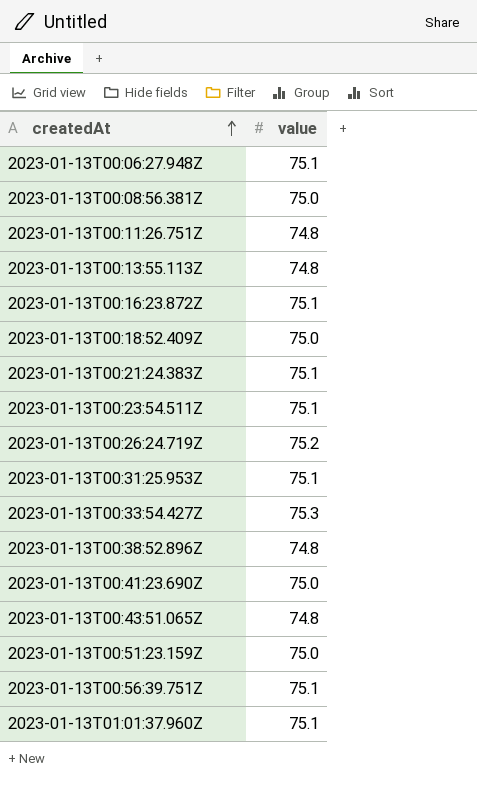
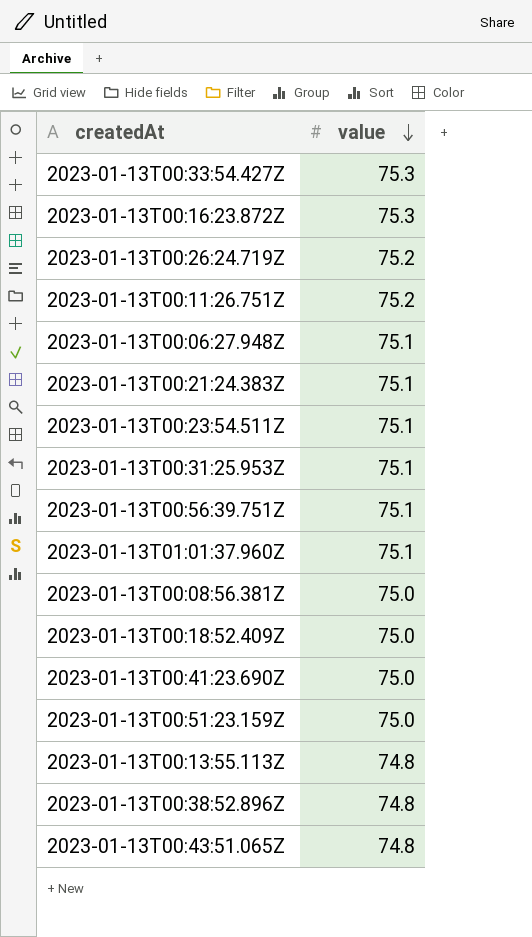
row order: createdAt ascending -> value descending
2023-01-13T00:16:23.872Z | value: 75.1 -> 75.3
2023-01-13T00:11:26.751Z | value: 74.8 -> 75.2

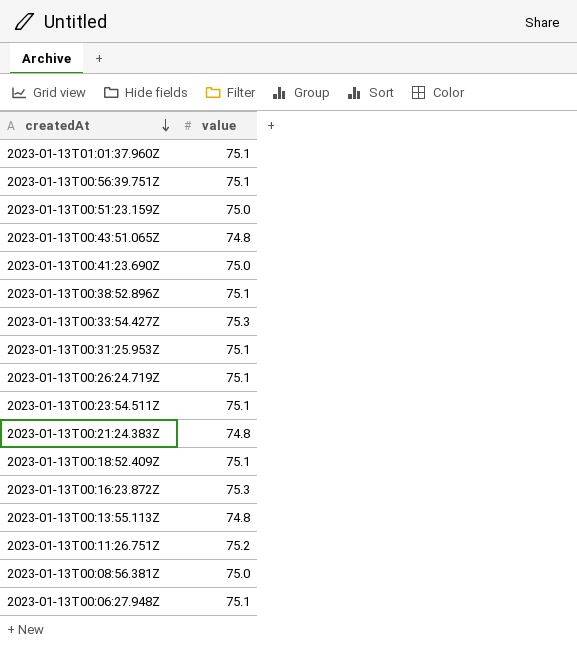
row order: value descending -> createdAt descending
2023-01-13T00:38:52.896Z | value: 74.8 -> 75.1
2023-01-13T00:26:24.719Z | value: 75.2 -> 75.1
2023-01-13T00:21:24.383Z | value: 75.1 -> 74.8
2023-01-13T00:18:52.409Z | value: 75.0 -> 75.1

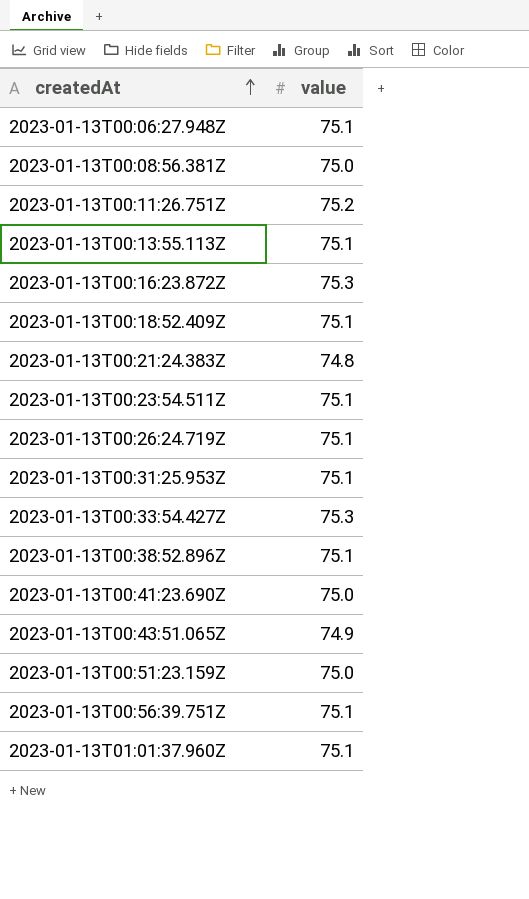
row order: createdAt descending -> createdAt ascending
2023-01-13T00:13:55.113Z | value: 74.8 -> 75.1
2023-01-13T00:43:51.065Z | value: 74.8 -> 74.9

